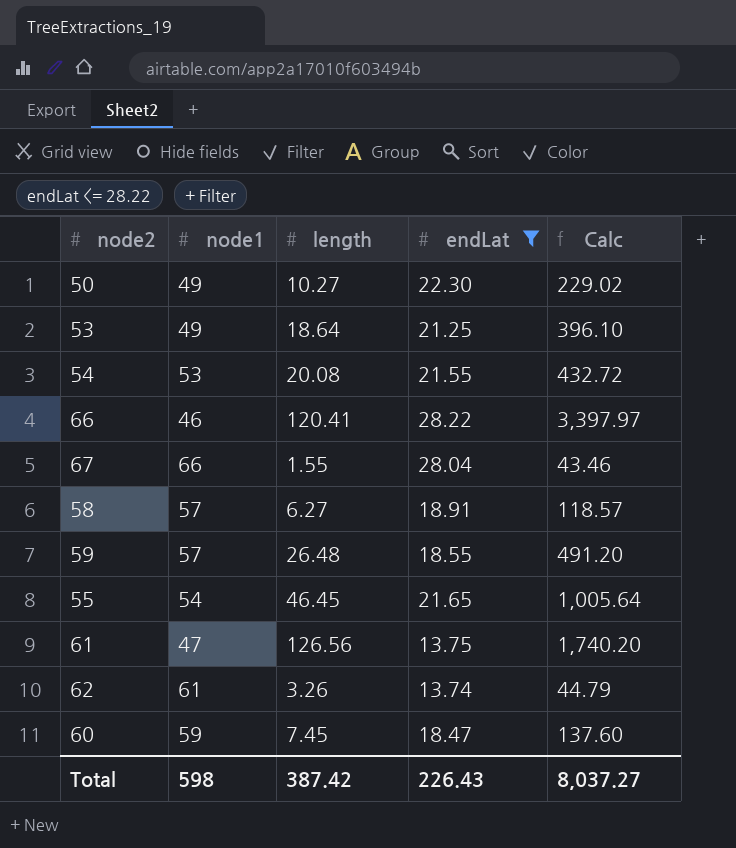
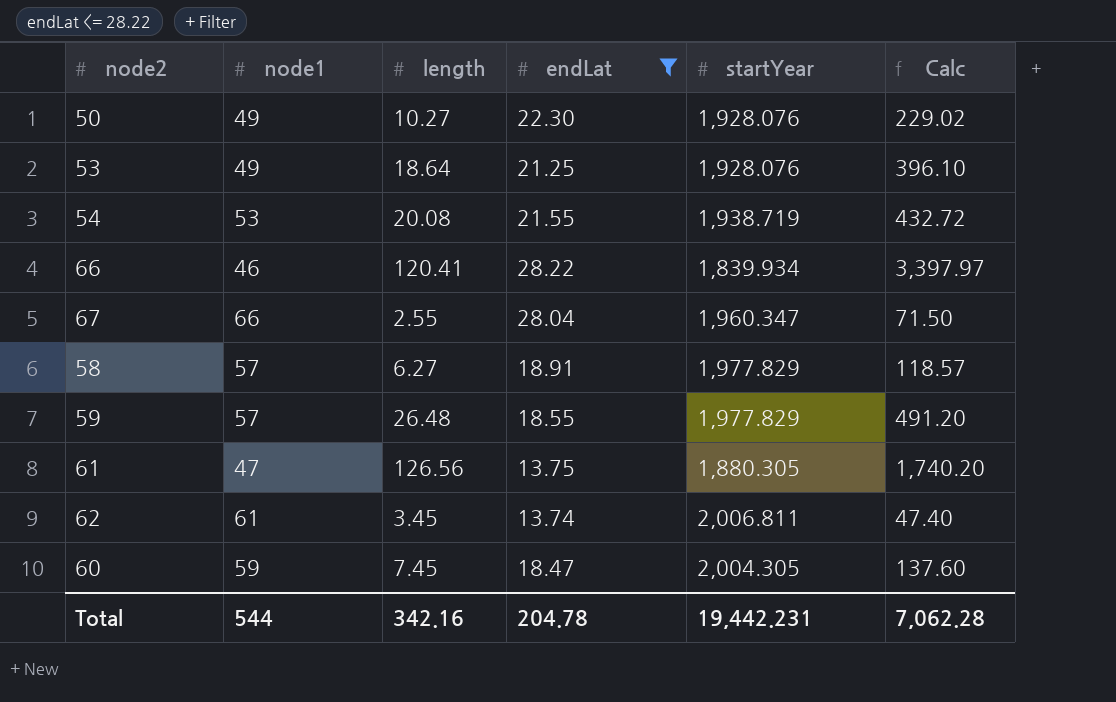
column startYear | position: none -> 5
row 55: 54 | 46.45 | 21.65 | 1,005.64 -> none
67 | length: 1.55 -> 2.55
67 | Calc: 43.46 -> 71.50
62 | length: 3.26 -> 3.45
62 | Calc: 44.79 -> 47.40
Total | node1: 598 -> 544
Total | length: 387.42 -> 342.16
Total | endLat: 226.43 -> 204.78
Total | Calc: 8,037.27 -> 7,062.28

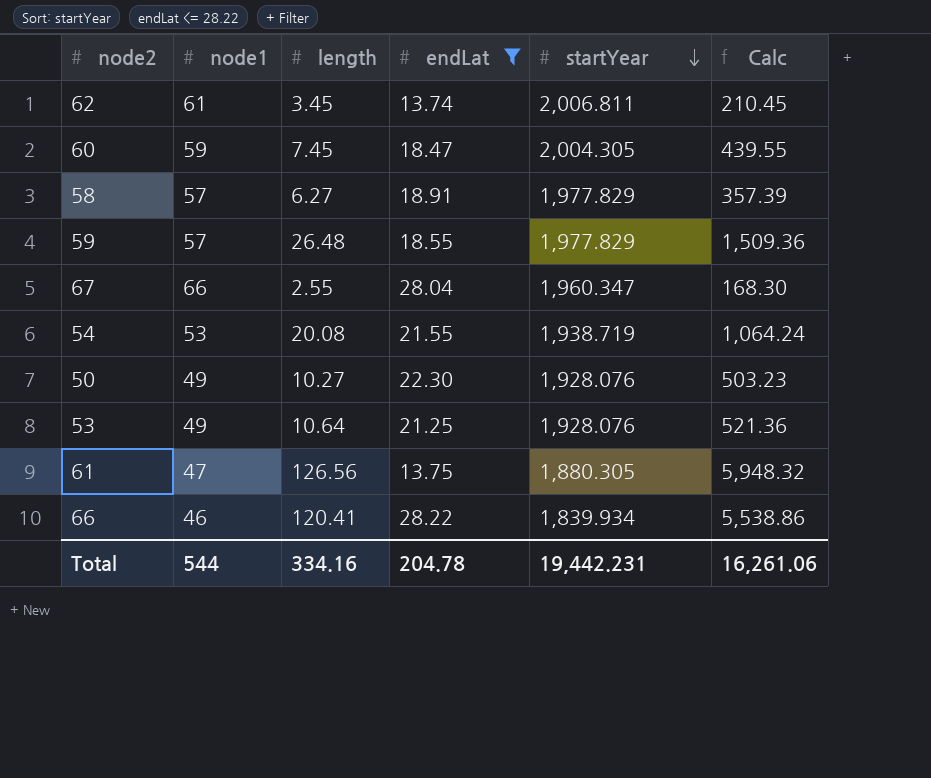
row order: none -> startYear descending
column Calc | formula: [length] * [endLat] -> [node1] * [length]
53 | length: 18.64 -> 10.64
Total | length: 342.16 -> 334.16
Total | Calc: 7,062.28 -> 16,261.06

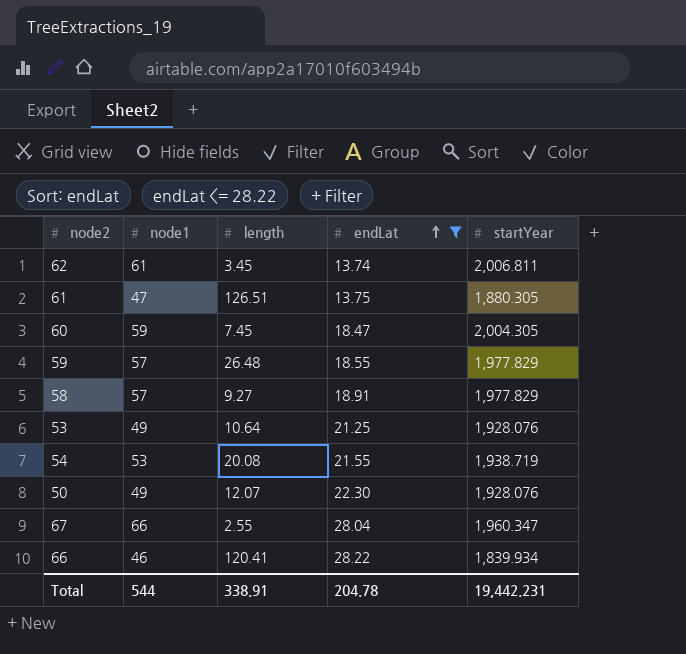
row order: startYear descending -> endLat ascending
column Calc | formula: [node1] * [length] -> none
61 | length: 126.56 -> 126.51
58 | length: 6.27 -> 9.27
50 | length: 10.27 -> 12.07
Total | length: 334.16 -> 338.91

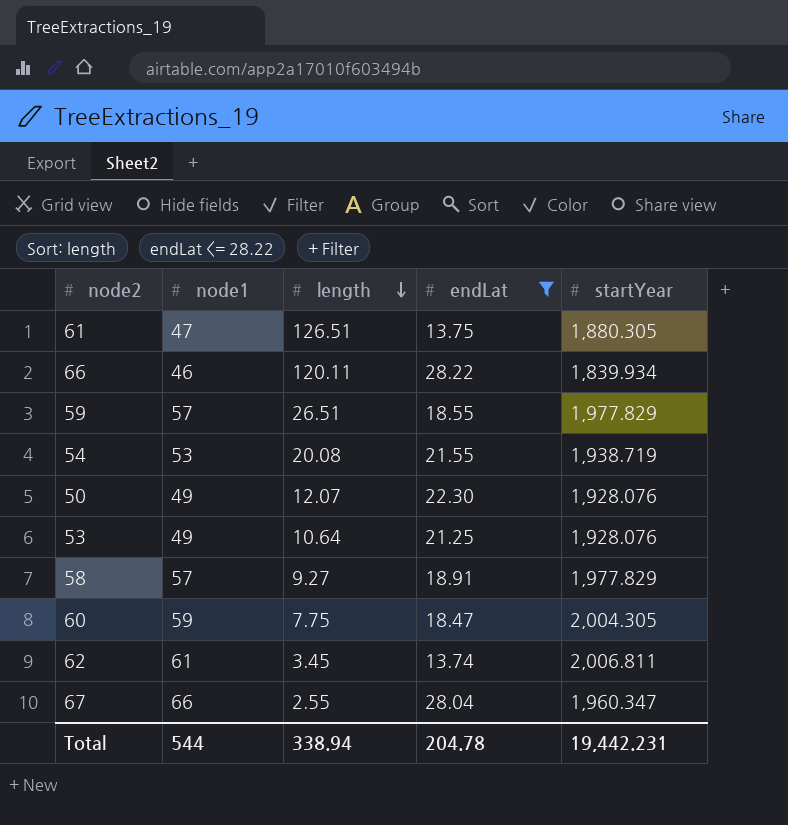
row order: endLat ascending -> length descending
66 | length: 120.41 -> 120.11
59 | length: 26.48 -> 26.51
60 | length: 7.45 -> 7.75
Total | length: 338.91 -> 338.94

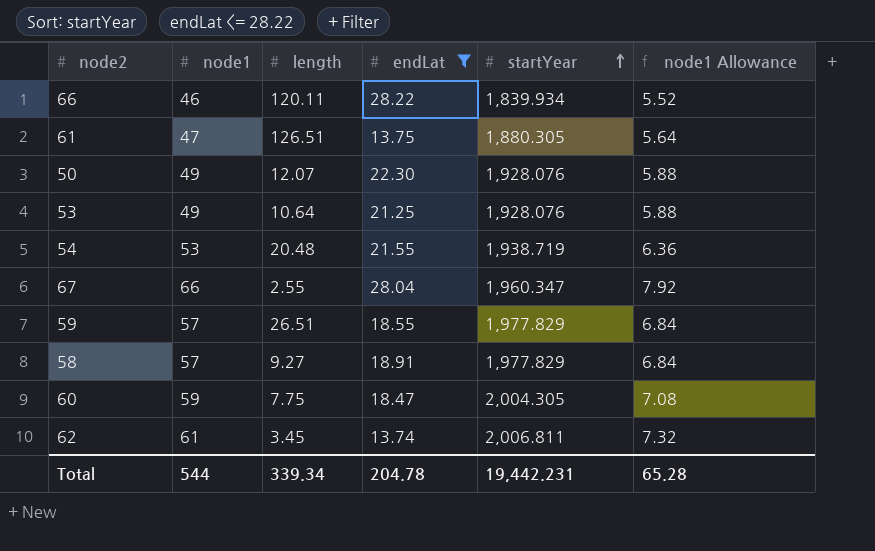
row order: length descending -> startYear ascending
column node1 Allowance | formula: none -> [node1] * 0.12
54 | length: 20.08 -> 20.48
Total | length: 338.94 -> 339.34

